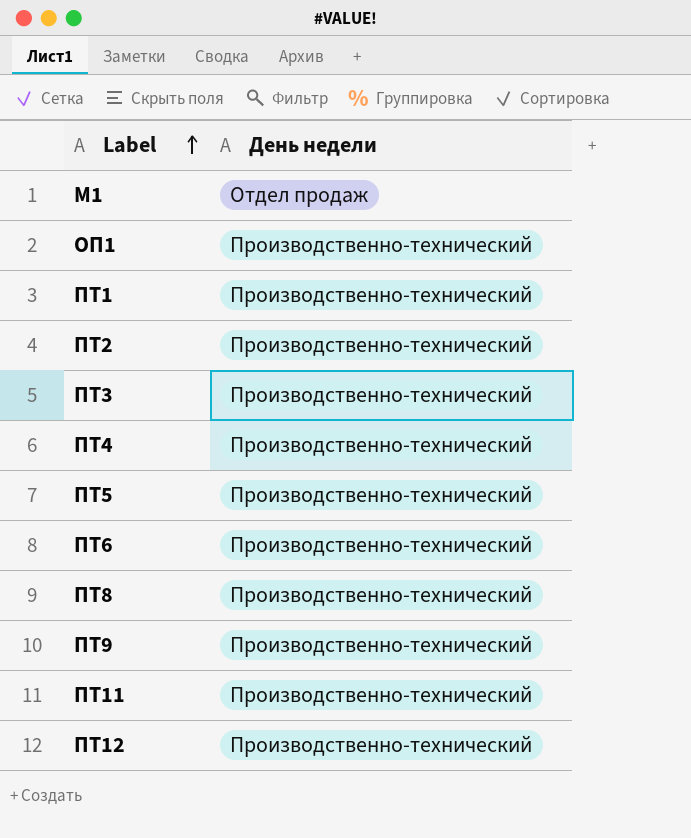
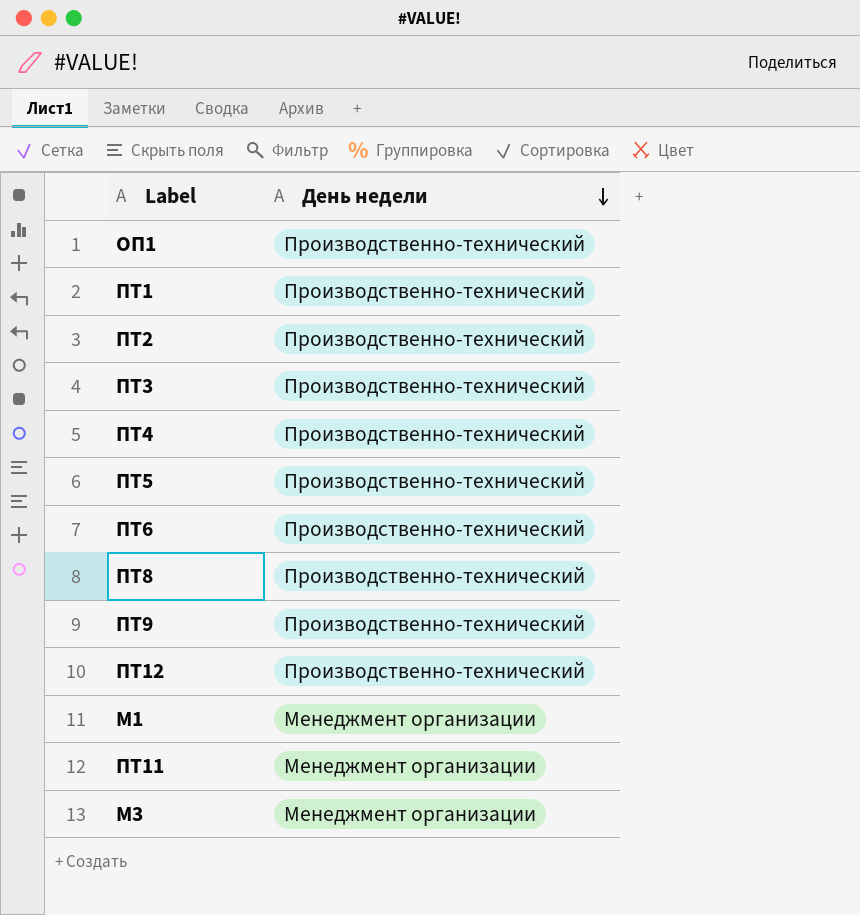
row order: Label ascending -> День недели descending
М1 | День недели: Отдел продаж -> Менеджмент организации
ПТ11 | День недели: Производственно-технический -> Менеджмент организации
row М3: none -> Менеджмент организации

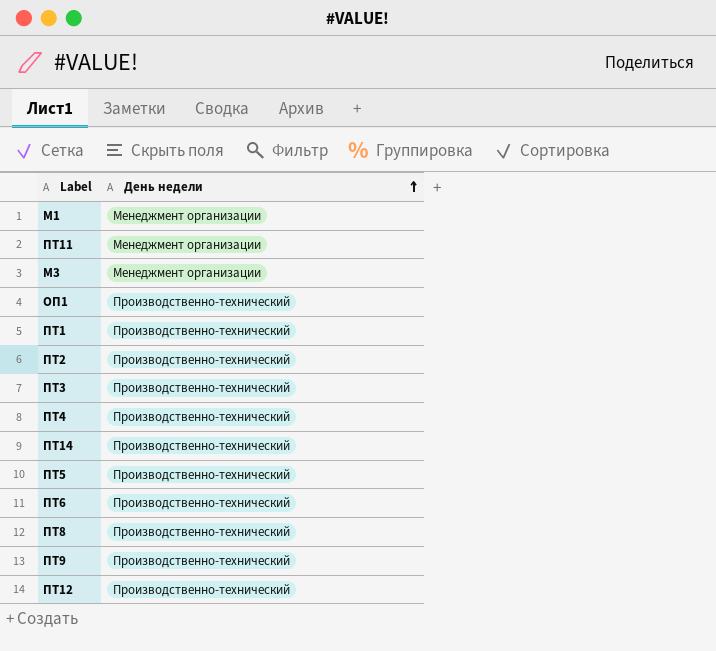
row order: День недели descending -> День недели ascending
row ПТ14: none -> Производственно-технический

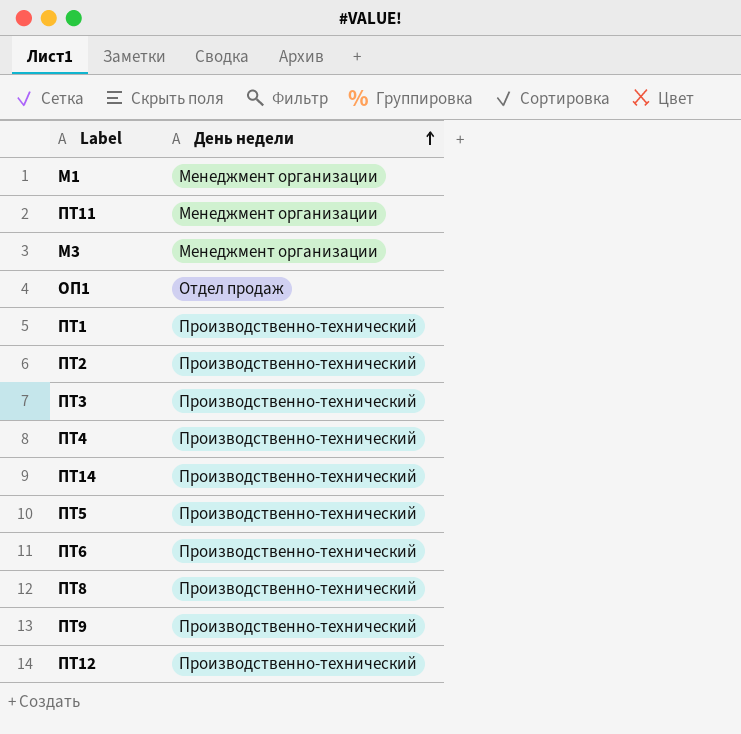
ОП1 | День недели: Производственно-технический -> Отдел продаж

